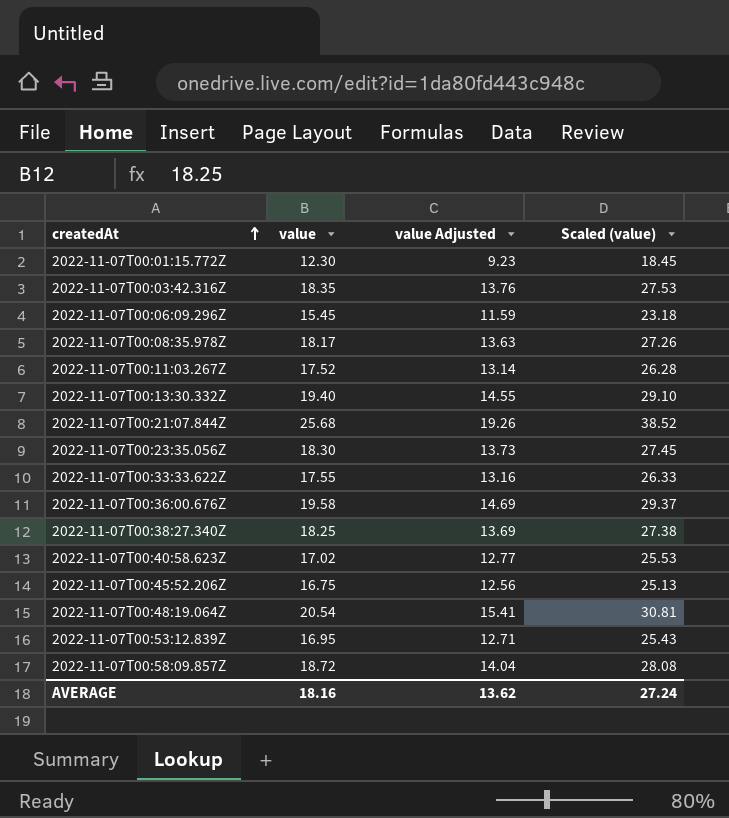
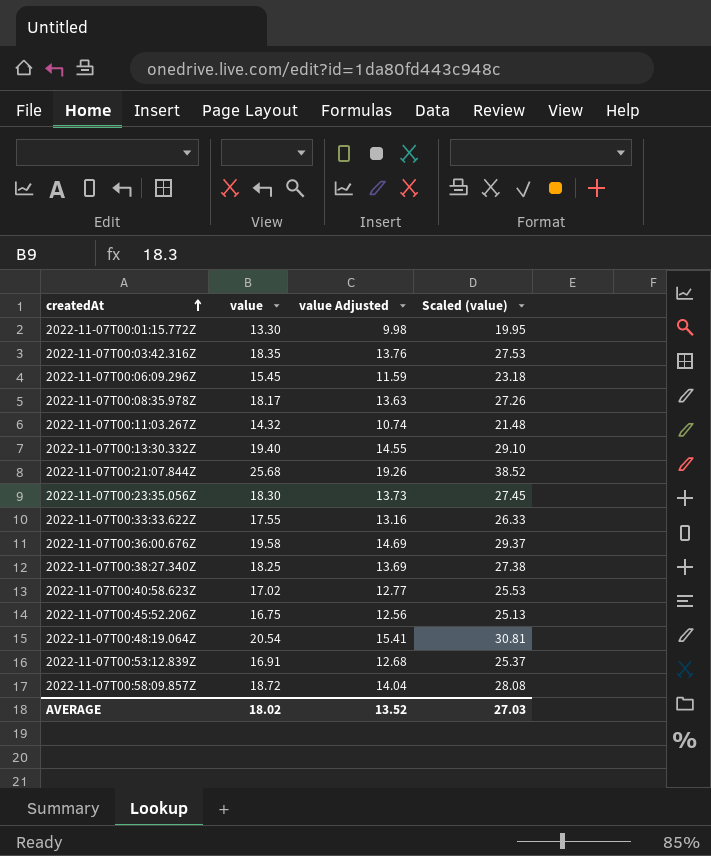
2022-11-07T00:01:15.772Z | value: 12.30 -> 13.30
2022-11-07T00:01:15.772Z | value Adjusted: 9.23 -> 9.98
2022-11-07T00:01:15.772Z | Scaled (value): 18.45 -> 19.95
2022-11-07T00:11:03.267Z | value: 17.52 -> 14.32
2022-11-07T00:11:03.267Z | value Adjusted: 13.14 -> 10.74
2022-11-07T00:11:03.267Z | Scaled (value): 26.28 -> 21.48
2022-11-07T00:53:12.839Z | value: 16.95 -> 16.91
2022-11-07T00:53:12.839Z | value Adjusted: 12.71 -> 12.68
2022-11-07T00:53:12.839Z | Scaled (value): 25.43 -> 25.37
AVERAGE | value: 18.16 -> 18.02
AVERAGE | value Adjusted: 13.62 -> 13.52
AVERAGE | Scaled (value): 27.24 -> 27.03

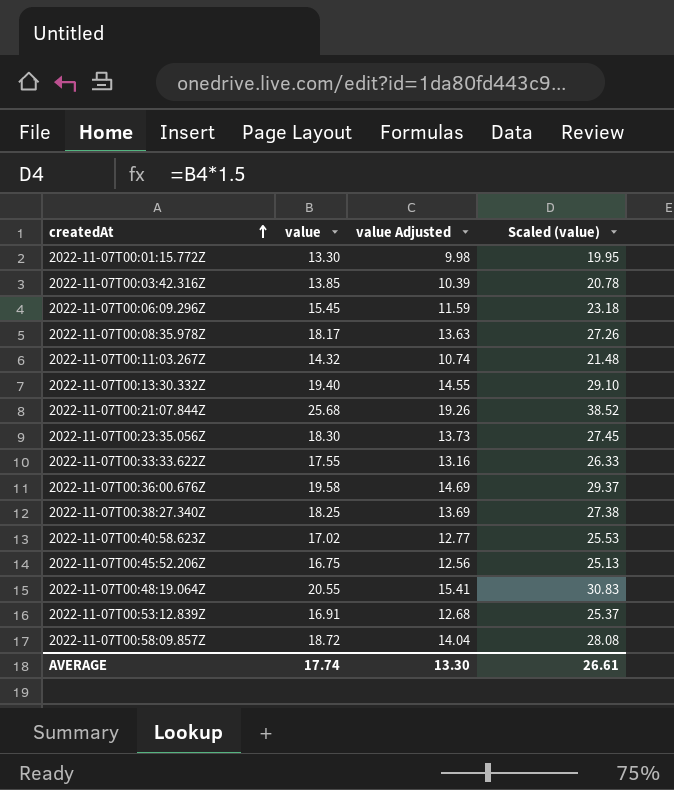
2022-11-07T00:03:42.316Z | value: 18.35 -> 13.85
2022-11-07T00:03:42.316Z | value Adjusted: 13.76 -> 10.39
2022-11-07T00:03:42.316Z | Scaled (value): 27.53 -> 20.78
2022-11-07T00:48:19.064Z | value: 20.54 -> 20.55
2022-11-07T00:48:19.064Z | Scaled (value): 30.81 -> 30.83
AVERAGE | value: 18.02 -> 17.74
AVERAGE | value Adjusted: 13.52 -> 13.30
AVERAGE | Scaled (value): 27.03 -> 26.61

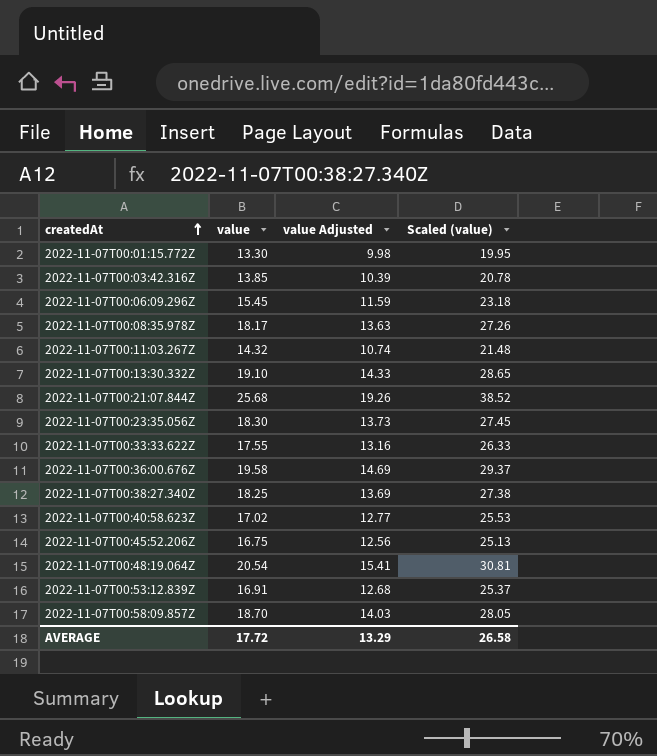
2022-11-07T00:13:30.332Z | value: 19.40 -> 19.10
2022-11-07T00:13:30.332Z | value Adjusted: 14.55 -> 14.33
2022-11-07T00:13:30.332Z | Scaled (value): 29.10 -> 28.65
2022-11-07T00:48:19.064Z | value: 20.55 -> 20.54
2022-11-07T00:48:19.064Z | Scaled (value): 30.83 -> 30.81
2022-11-07T00:58:09.857Z | value: 18.72 -> 18.70
2022-11-07T00:58:09.857Z | value Adjusted: 14.04 -> 14.03
2022-11-07T00:58:09.857Z | Scaled (value): 28.08 -> 28.05
AVERAGE | value: 17.74 -> 17.72
AVERAGE | value Adjusted: 13.30 -> 13.29
AVERAGE | Scaled (value): 26.61 -> 26.58

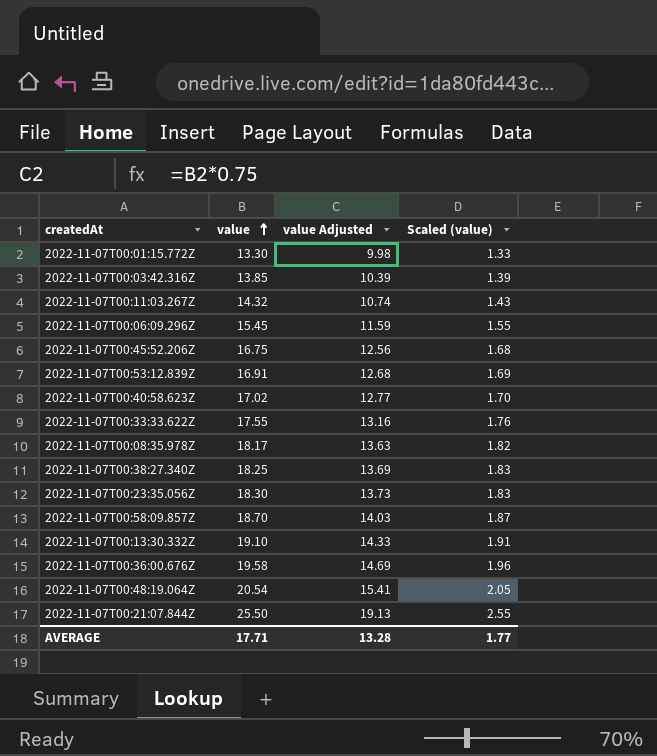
row order: createdAt ascending -> value ascending
column Scaled (value) | formula: [value] * 1.5 -> [value] * 0.1
2022-11-07T00:21:07.844Z | value: 25.68 -> 25.50
2022-11-07T00:21:07.844Z | value Adjusted: 19.26 -> 19.13
AVERAGE | value: 17.72 -> 17.71
AVERAGE | value Adjusted: 13.29 -> 13.28
AVERAGE | Scaled (value): 26.58 -> 1.77

